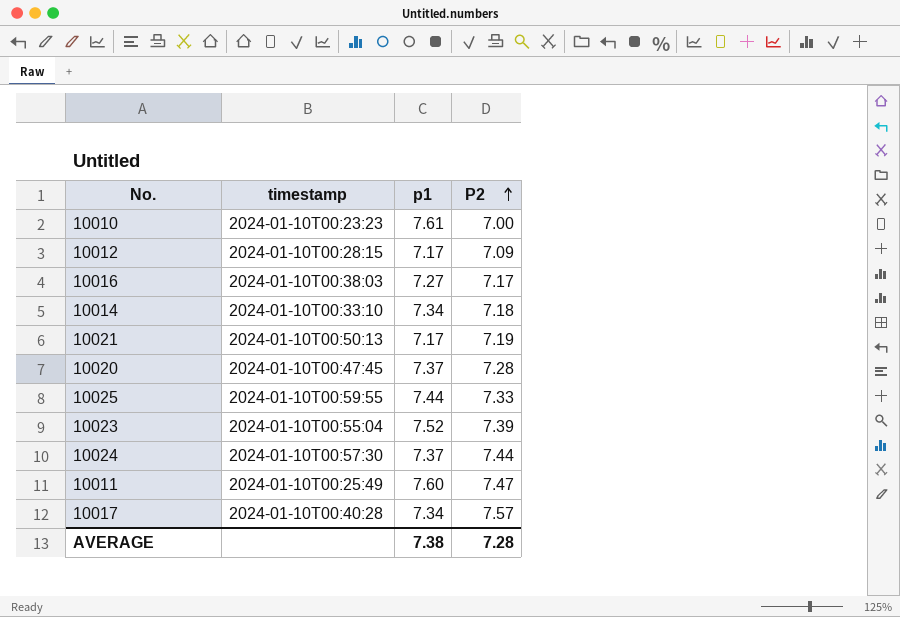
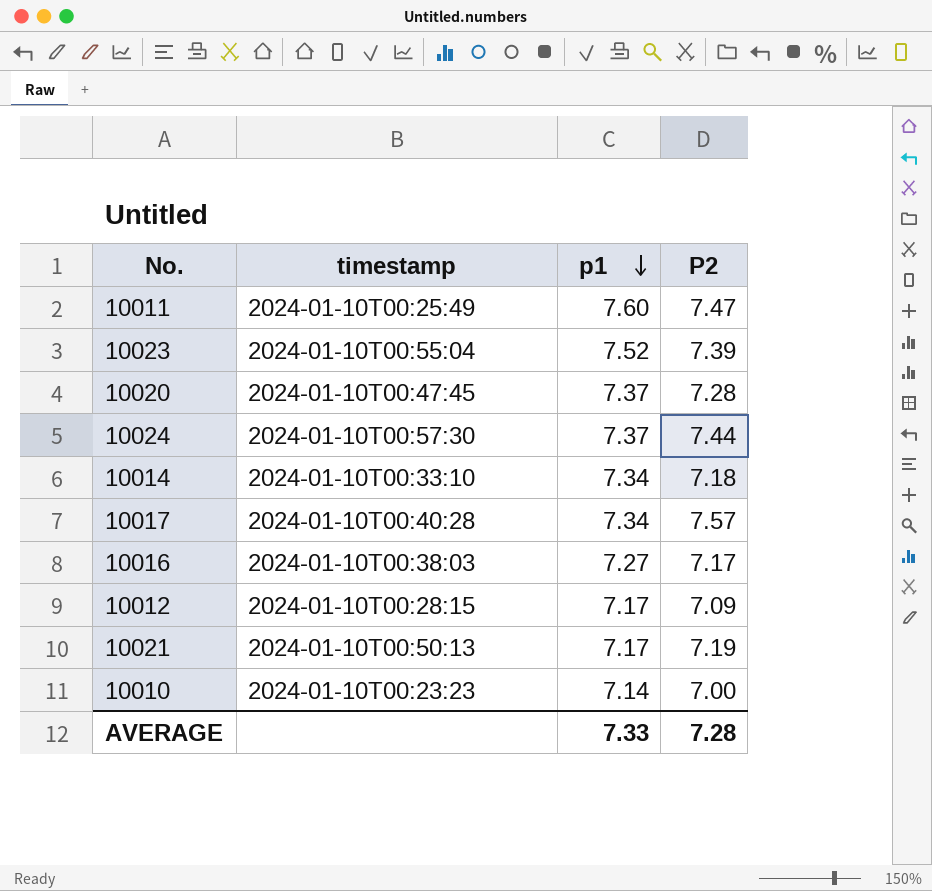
row order: P2 ascending -> p1 descending
row 10025: 2024-01-10T00:59:55 | 7.44 | 7.33 -> none
10010 | p1: 7.61 -> 7.14
AVERAGE | p1: 7.38 -> 7.33

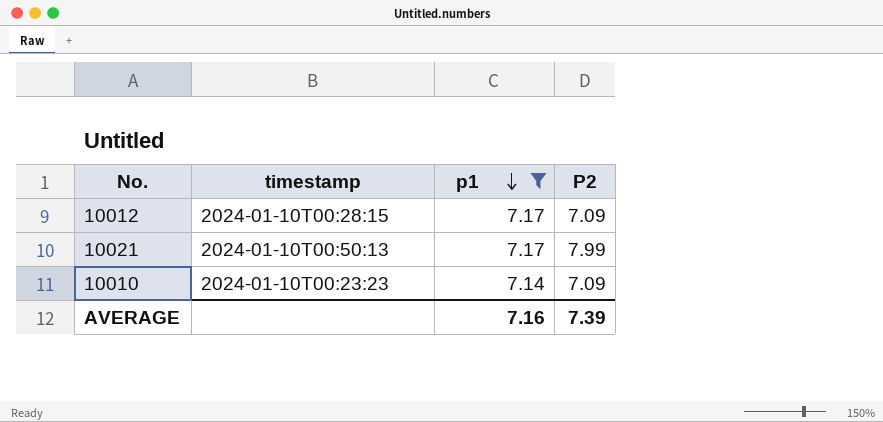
filter: none -> p1 <= 7.17
10021 | P2: 7.19 -> 7.99
10010 | P2: 7.00 -> 7.09
AVERAGE | p1: 7.33 -> 7.16
AVERAGE | P2: 7.28 -> 7.39

